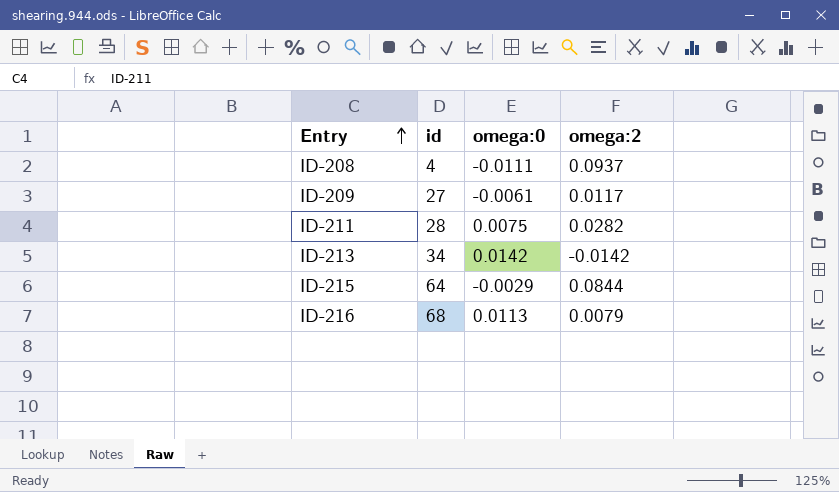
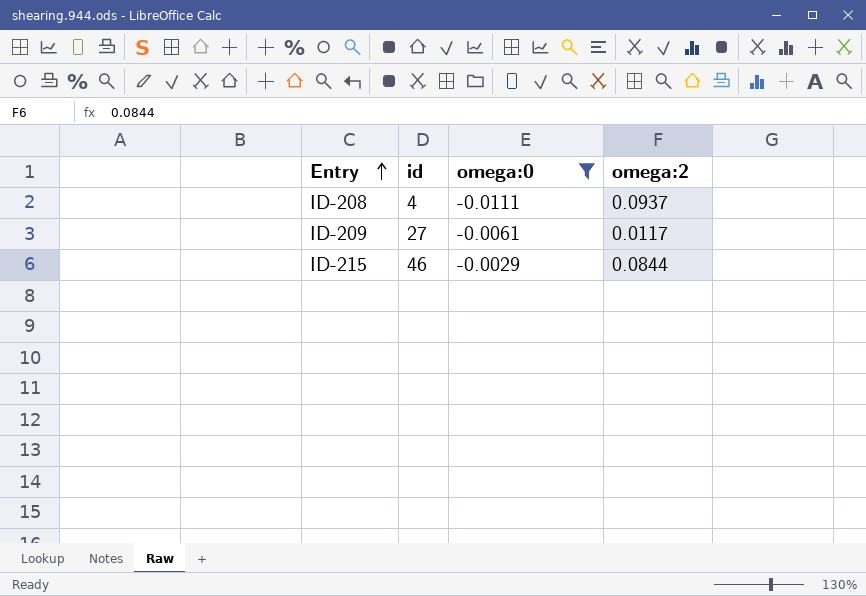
filter: none -> omega:0 <= -0.0029
ID-215 | id: 64 -> 46

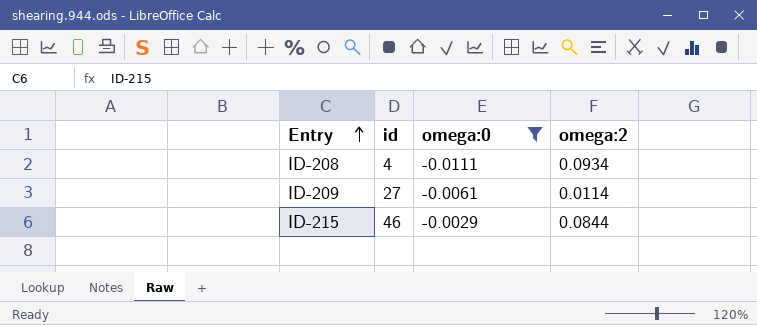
ID-208 | omega:2: 0.0937 -> 0.0934
ID-209 | omega:2: 0.0117 -> 0.0114

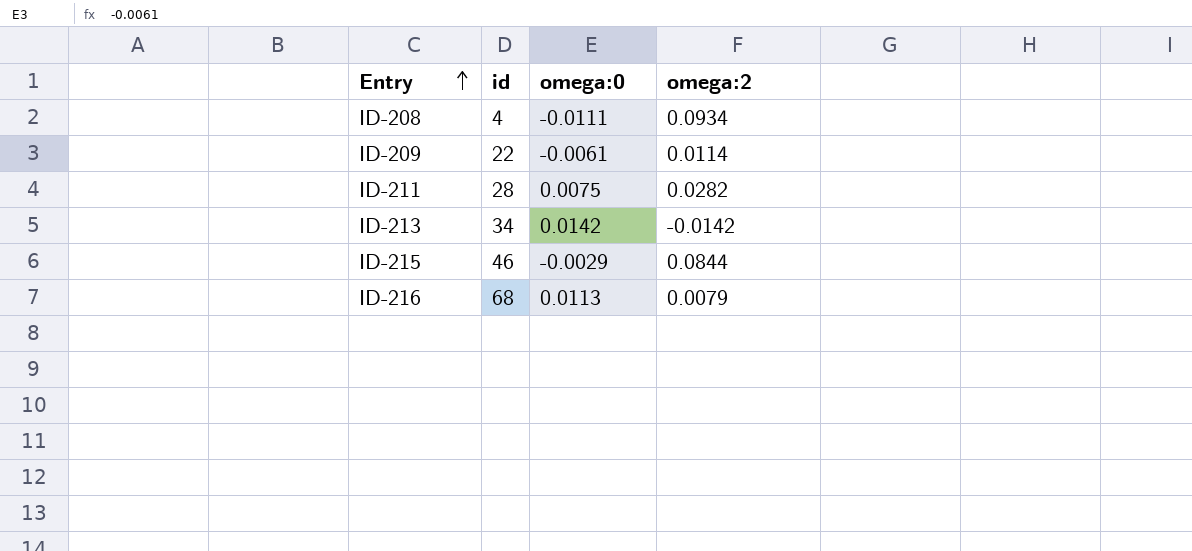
filter: omega:0 <= -0.0029 -> none
ID-209 | id: 27 -> 22

